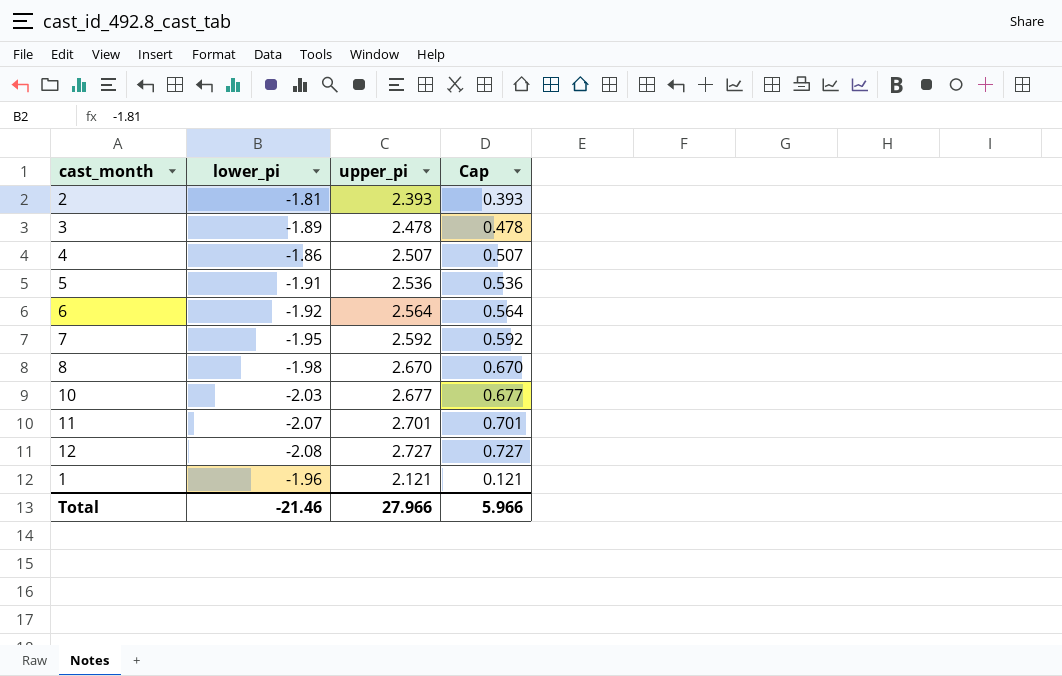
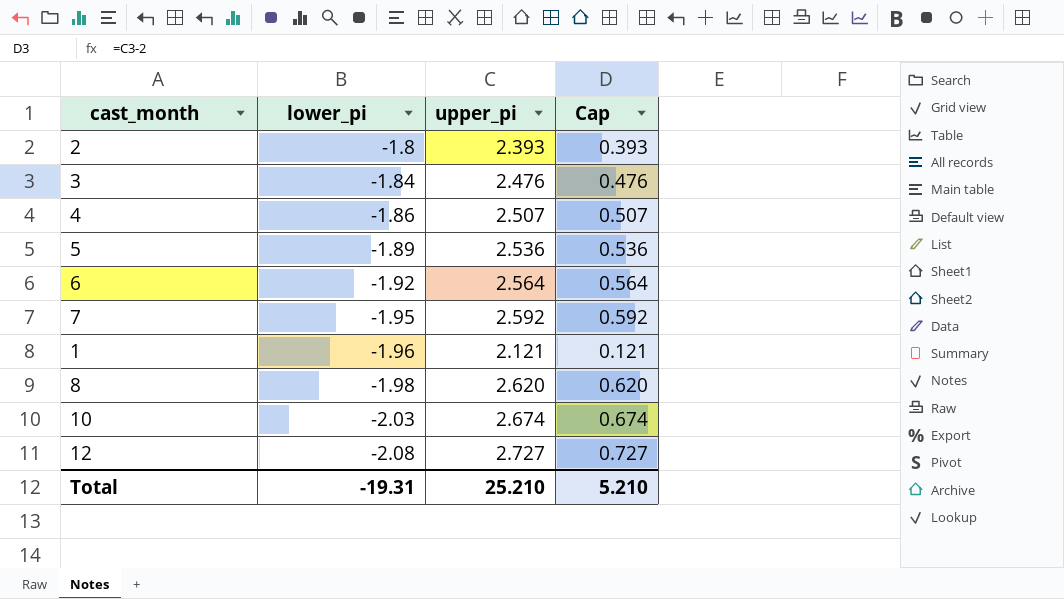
row order: none -> lower_pi descending
row 11: -2.07 | 2.701 | 0.701 -> none
2 | lower_pi: -1.81 -> -1.8
3 | lower_pi: -1.89 -> -1.84
3 | upper_pi: 2.478 -> 2.476
3 | Cap: 0.478 -> 0.476
5 | lower_pi: -1.91 -> -1.89
8 | upper_pi: 2.670 -> 2.620
8 | Cap: 0.670 -> 0.620
10 | upper_pi: 2.677 -> 2.674
10 | Cap: 0.677 -> 0.674
Total | lower_pi: -21.46 -> -19.31
Total | upper_pi: 27.966 -> 25.210
Total | Cap: 5.966 -> 5.210

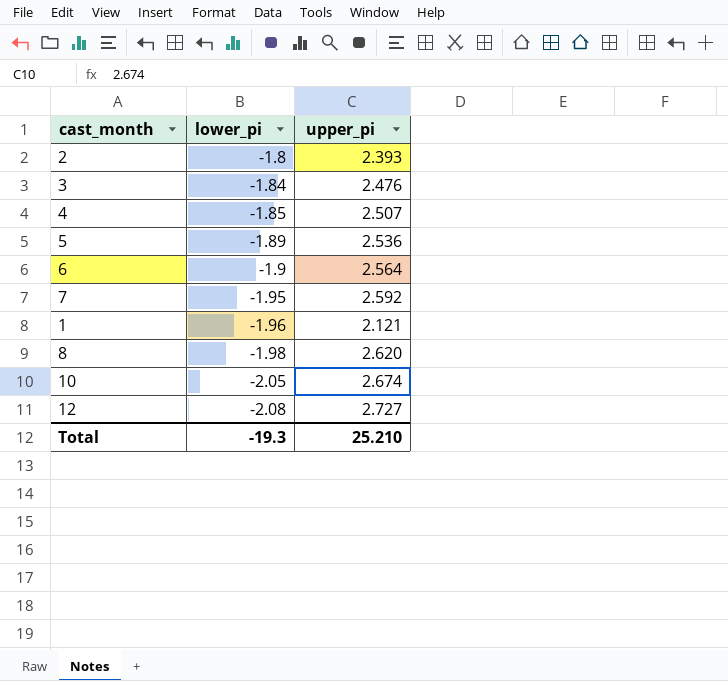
column Cap | formula: [upper_pi] - 2 -> none
4 | lower_pi: -1.86 -> -1.85
6 | lower_pi: -1.92 -> -1.9
10 | lower_pi: -2.03 -> -2.05
Total | lower_pi: -19.31 -> -19.3

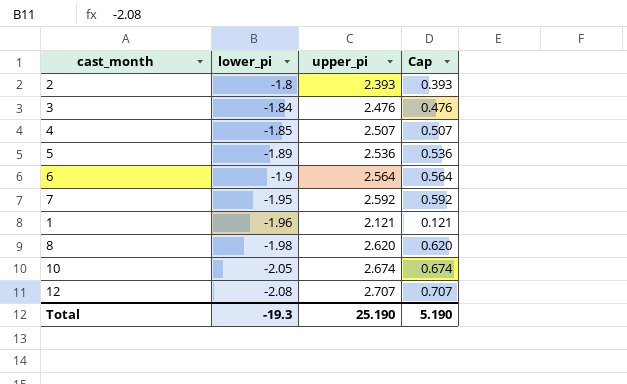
column Cap | formula: none -> [upper_pi] - 2
12 | upper_pi: 2.727 -> 2.707
Total | upper_pi: 25.210 -> 25.190

